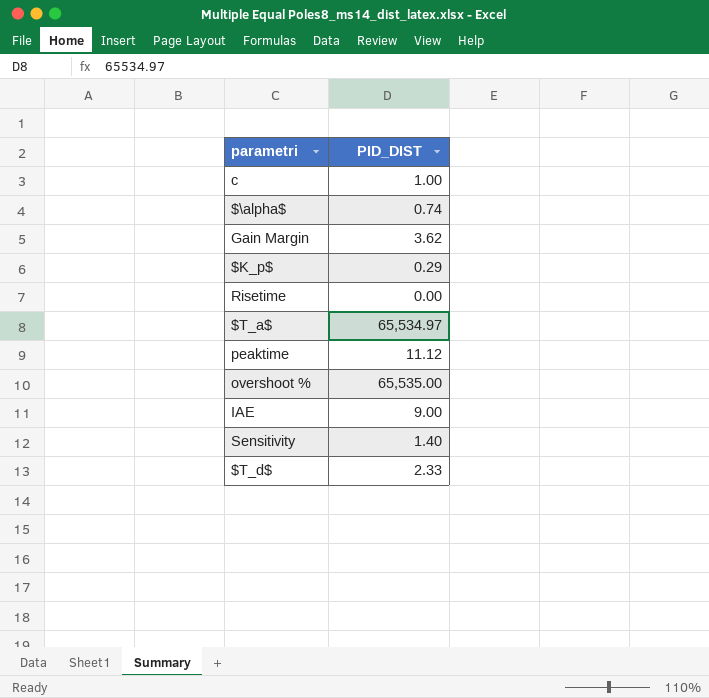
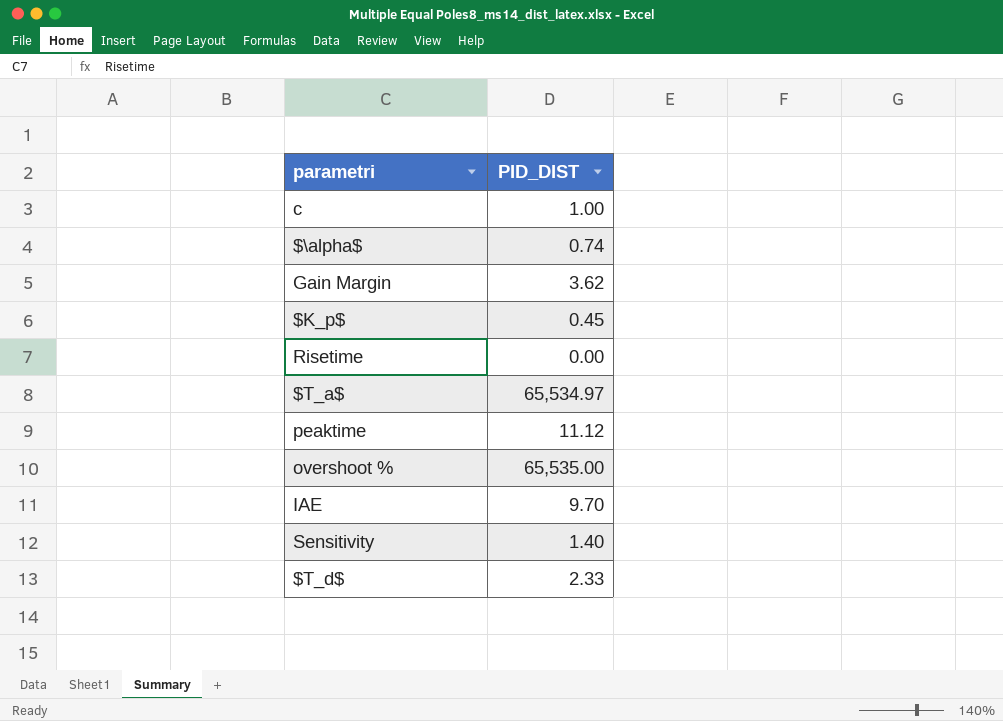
$K_p$ | PID_DIST: 0.29 -> 0.45
IAE | PID_DIST: 9.00 -> 9.70

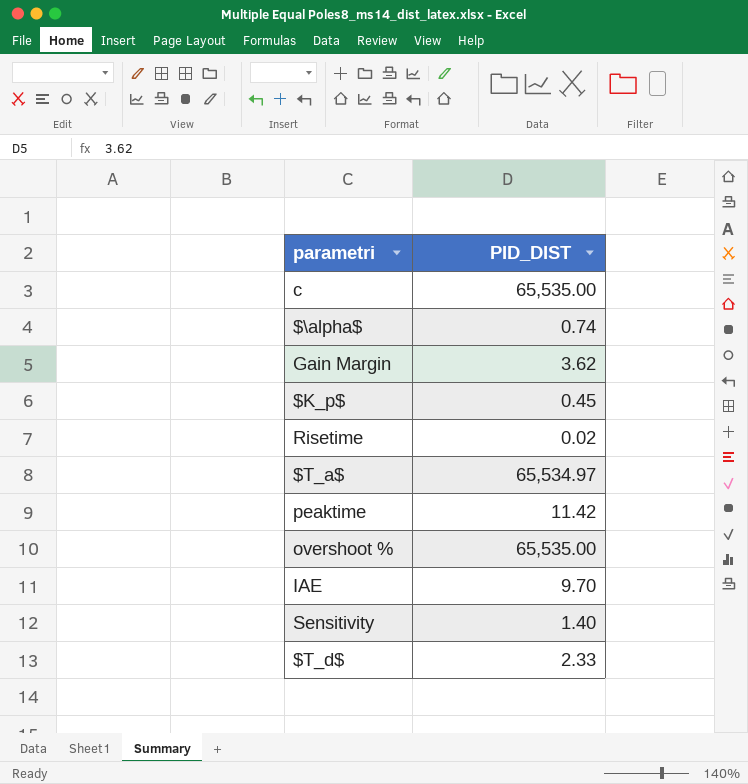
c | PID_DIST: 1.00 -> 65,535.00
Risetime | PID_DIST: 0.00 -> 0.02
peaktime | PID_DIST: 11.12 -> 11.42

